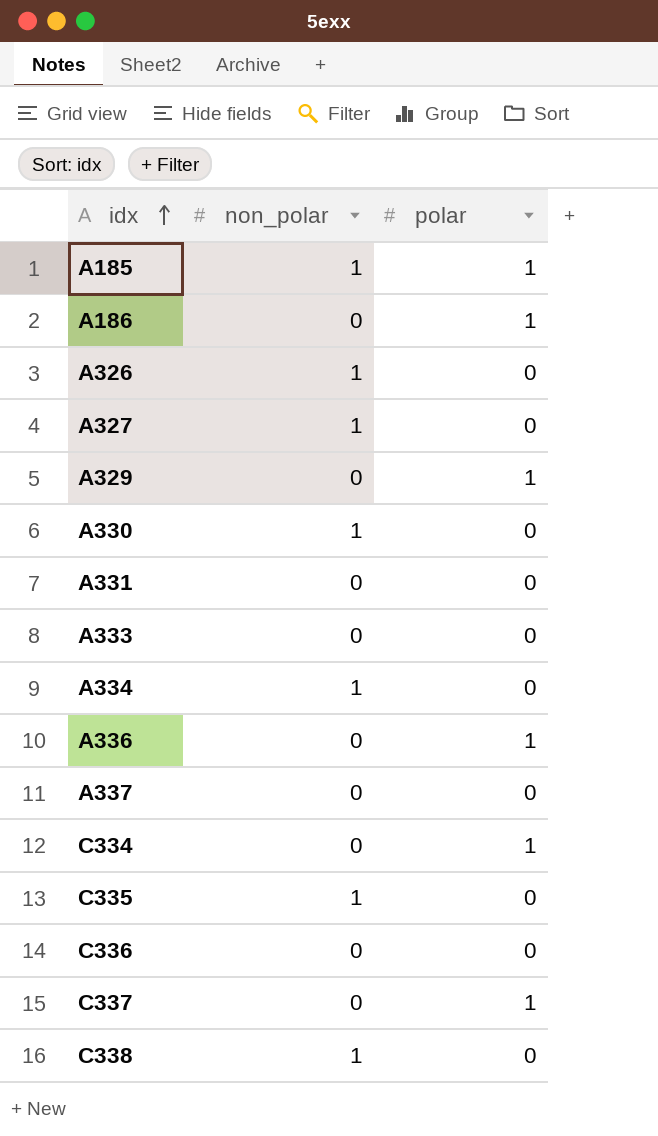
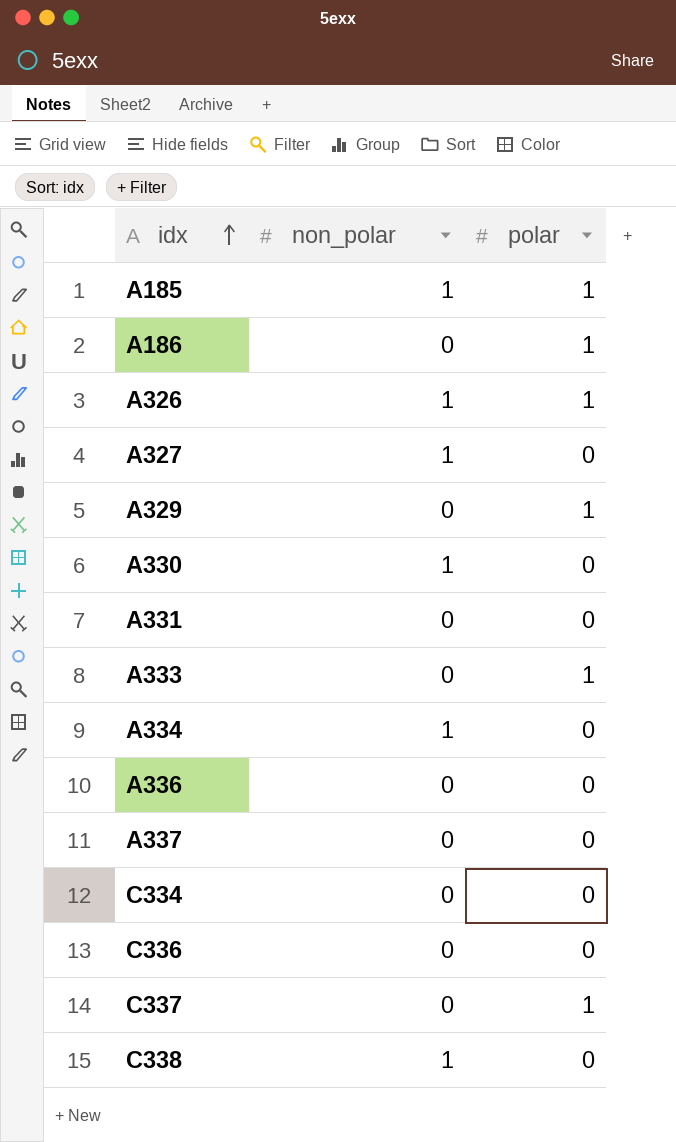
row C335: 1 | 0 -> none
A326 | polar: 0 -> 1
A333 | polar: 0 -> 1
A336 | polar: 1 -> 0
C334 | polar: 1 -> 0

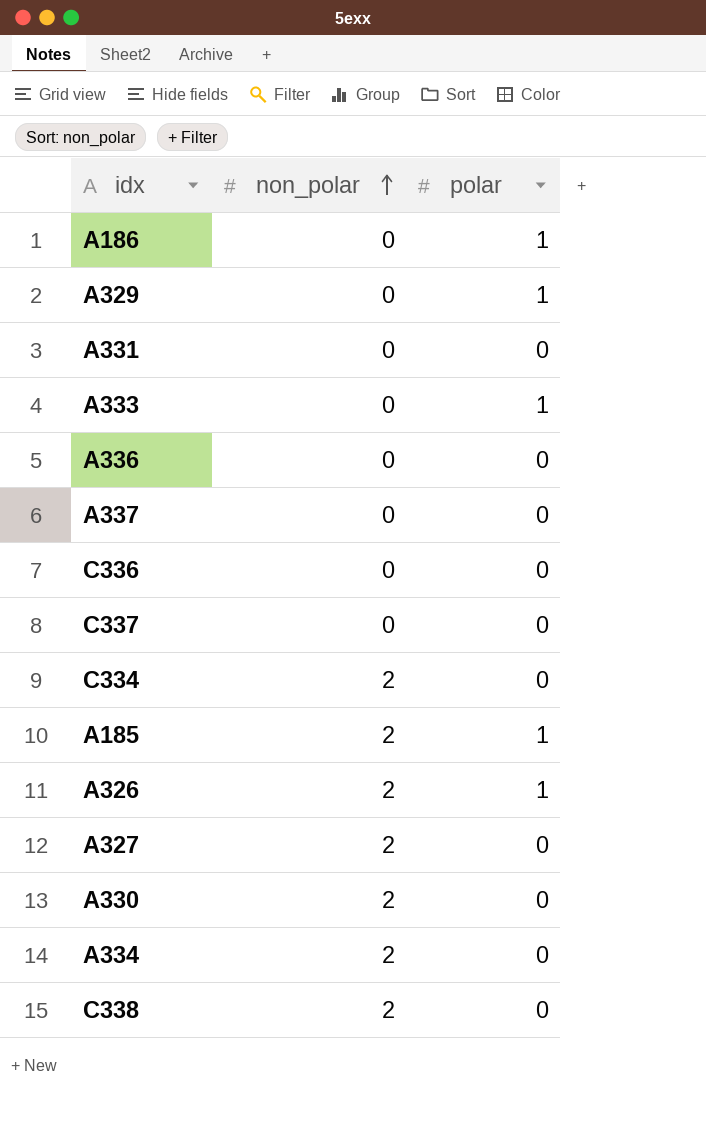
row order: idx ascending -> non_polar ascending
C337 | polar: 1 -> 0
C334 | non_polar: 0 -> 2
A185 | non_polar: 1 -> 2
A326 | non_polar: 1 -> 2
A327 | non_polar: 1 -> 2
A330 | non_polar: 1 -> 2
A334 | non_polar: 1 -> 2
C338 | non_polar: 1 -> 2

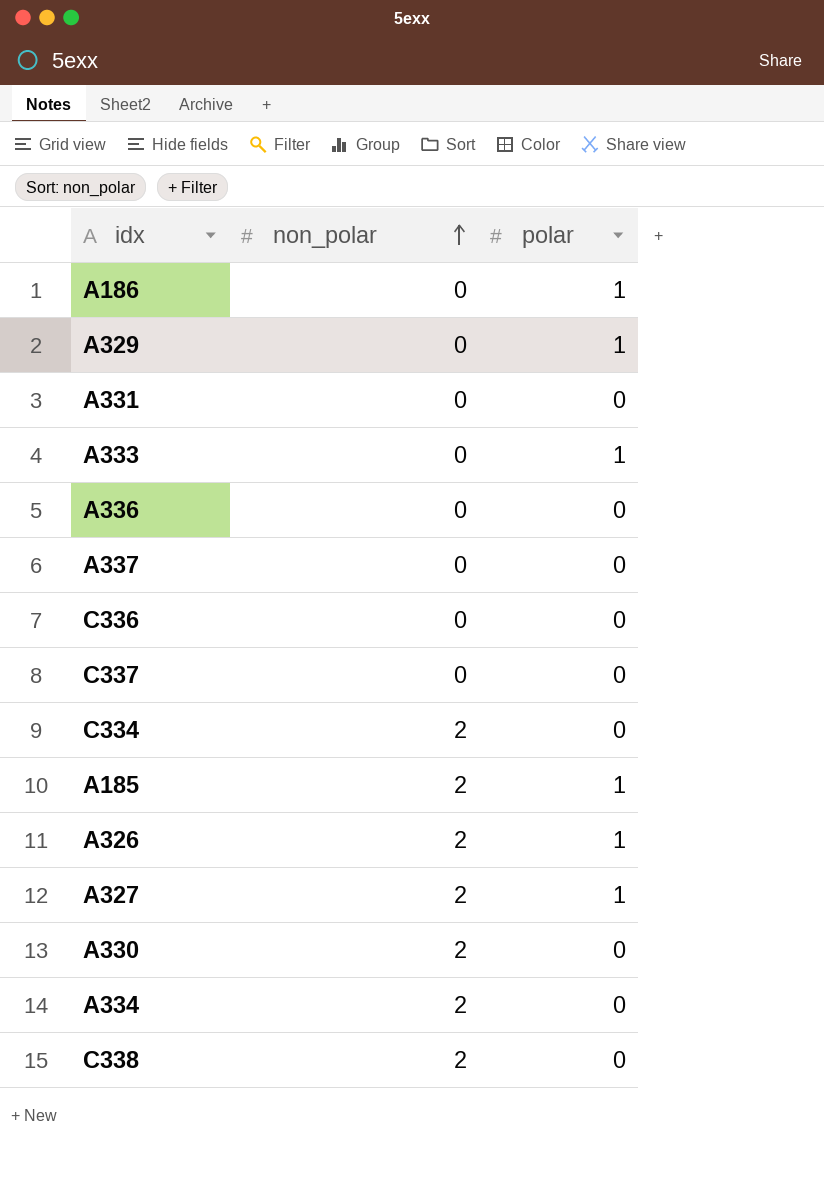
A327 | polar: 0 -> 1

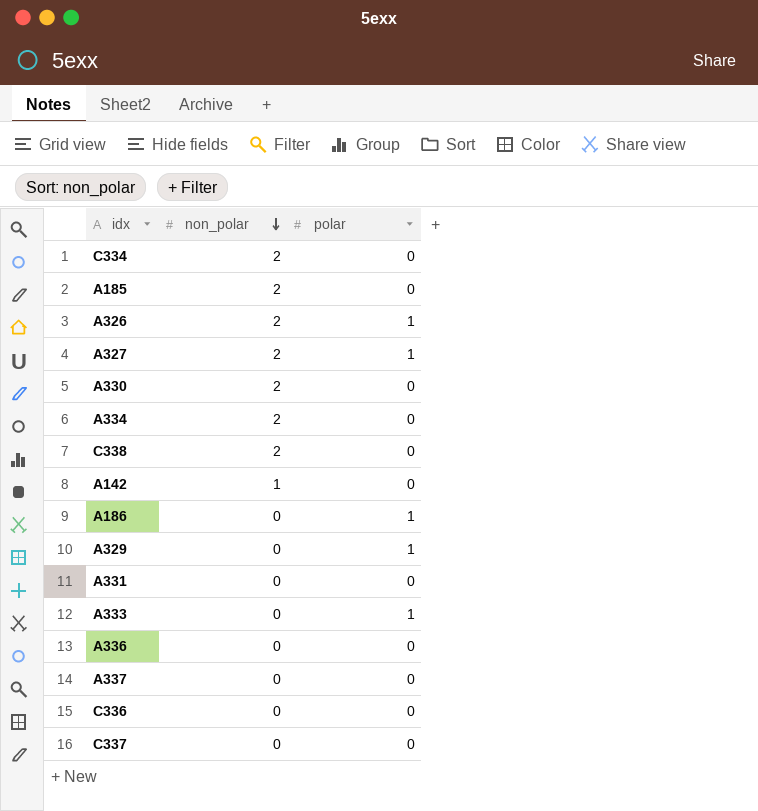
row order: non_polar ascending -> non_polar descending
A185 | polar: 1 -> 0
row A142: none -> 1 | 0

